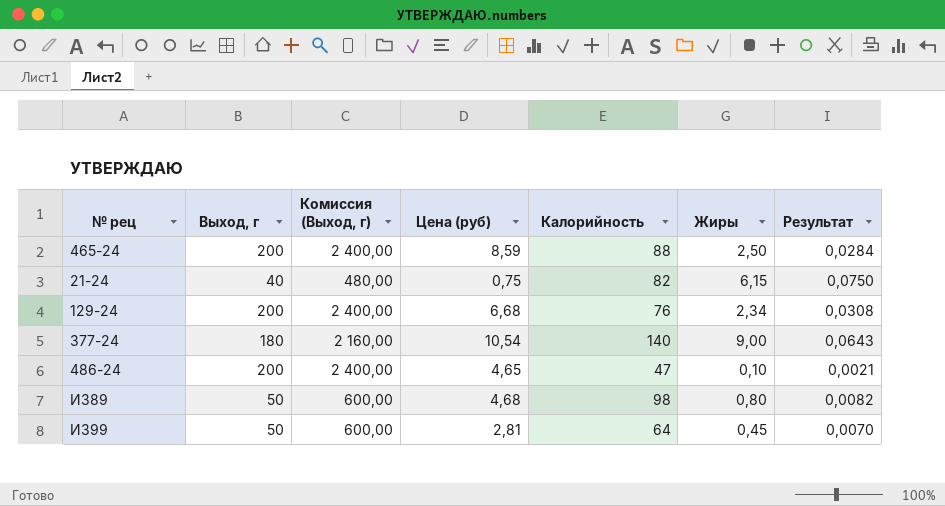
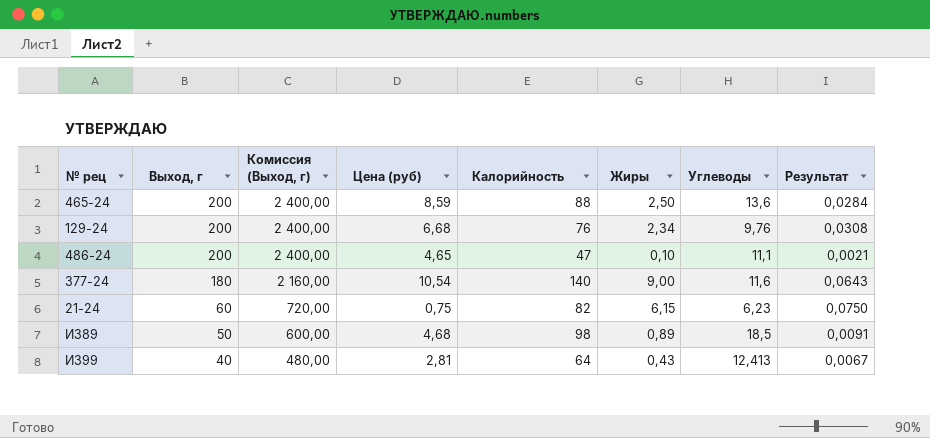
row order: none -> Выход, г descending
column Углеводы | position: none -> 7
21-24 | Выход, г: 40 -> 60
21-24 | Комиссия (Выход, г): 480,00 -> 720,00
И389 | Жиры: 0,80 -> 0,89
И389 | Результат: 0,0082 -> 0,0091
И399 | Выход, г: 50 -> 40
И399 | Комиссия (Выход, г): 600,00 -> 480,00
И399 | Жиры: 0,45 -> 0,43
И399 | Результат: 0,0070 -> 0,0067

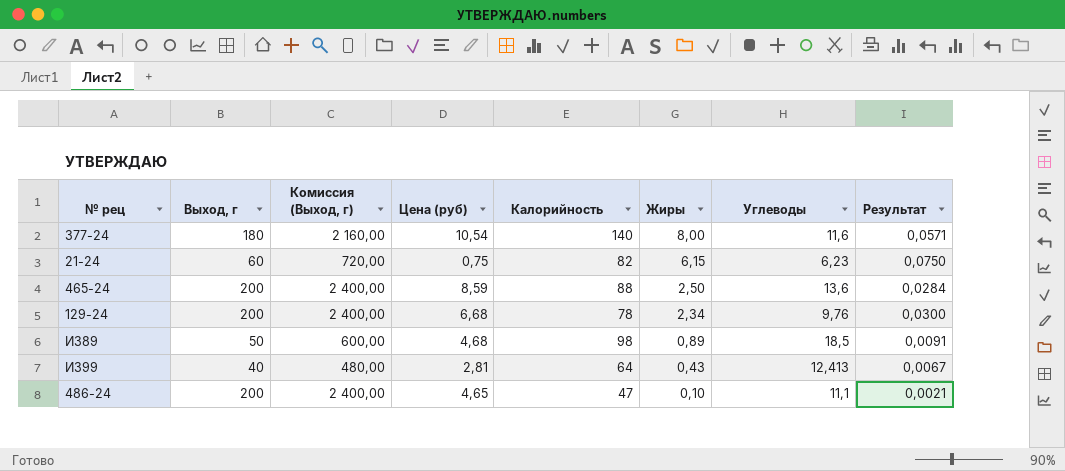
row order: Выход, г descending -> Жиры descending
377-24 | Жиры: 9,00 -> 8,00
377-24 | Результат: 0,0643 -> 0,0571
129-24 | Калорийность: 76 -> 78
129-24 | Результат: 0,0308 -> 0,0300

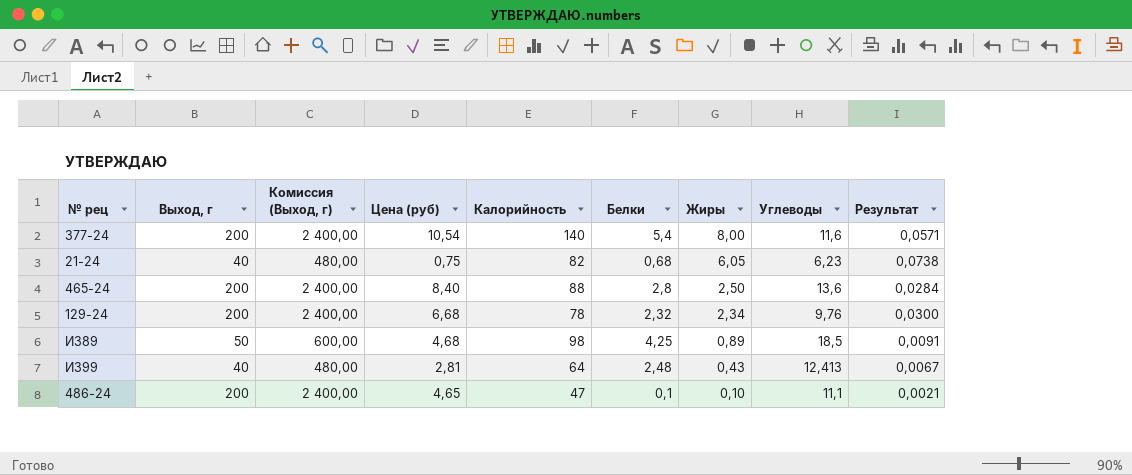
column Белки | position: none -> 6
377-24 | Выход, г: 180 -> 200
377-24 | Комиссия (Выход, г): 2 160,00 -> 2 400,00
21-24 | Выход, г: 60 -> 40
21-24 | Комиссия (Выход, г): 720,00 -> 480,00
21-24 | Жиры: 6,15 -> 6,05
21-24 | Результат: 0,0750 -> 0,0738
465-24 | Цена (руб): 8,59 -> 8,40

